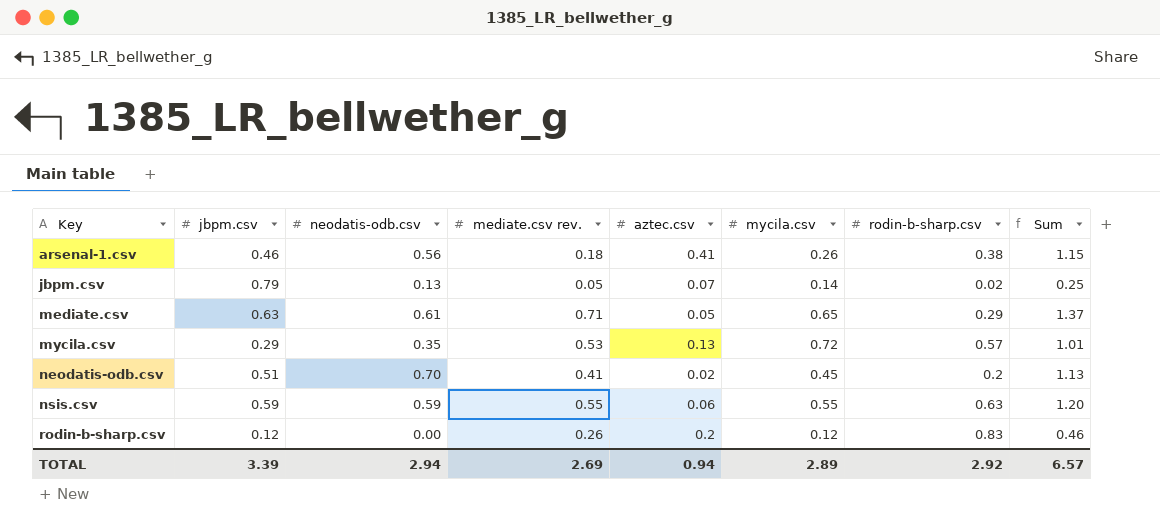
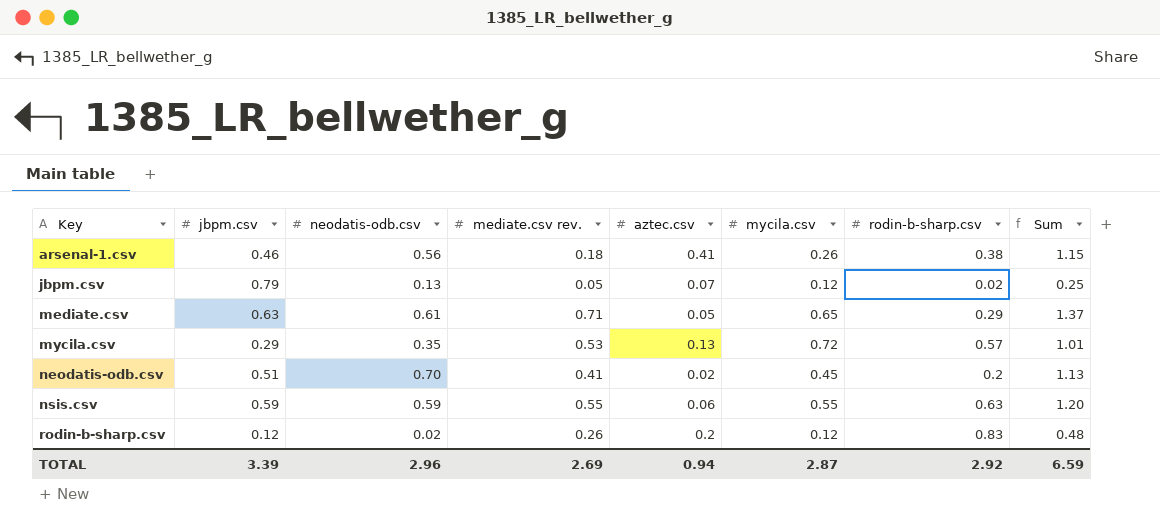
jbpm.csv | mycila.csv: 0.14 -> 0.12
rodin-b-sharp.csv | neodatis-odb.csv: 0.00 -> 0.02
rodin-b-sharp.csv | Sum: 0.46 -> 0.48
TOTAL | neodatis-odb.csv: 2.94 -> 2.96
TOTAL | mycila.csv: 2.89 -> 2.87
TOTAL | Sum: 6.57 -> 6.59

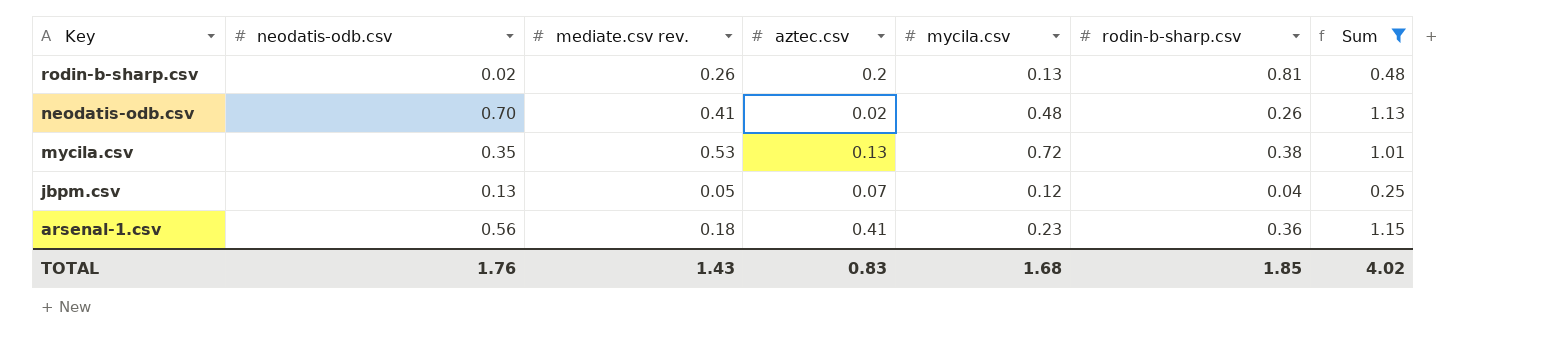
filter: none -> Sum <= 1.15
row order: Key ascending -> Key descending
column jbpm.csv | position: 2 -> none
rodin-b-sharp.csv | mycila.csv: 0.12 -> 0.13
rodin-b-sharp.csv | rodin-b-sharp.csv: 0.83 -> 0.81
neodatis-odb.csv | mycila.csv: 0.45 -> 0.48
neodatis-odb.csv | rodin-b-sharp.csv: 0.2 -> 0.26
mycila.csv | rodin-b-sharp.csv: 0.57 -> 0.38
jbpm.csv | rodin-b-sharp.csv: 0.02 -> 0.04
arsenal-1.csv | mycila.csv: 0.26 -> 0.23
arsenal-1.csv | rodin-b-sharp.csv: 0.38 -> 0.36
TOTAL | neodatis-odb.csv: 2.96 -> 1.76
TOTAL | mediate.csv rev.: 2.69 -> 1.43
TOTAL | aztec.csv: 0.94 -> 0.83
TOTAL | mycila.csv: 2.87 -> 1.68
TOTAL | rodin-b-sharp.csv: 2.92 -> 1.85
TOTAL | Sum: 6.59 -> 4.02

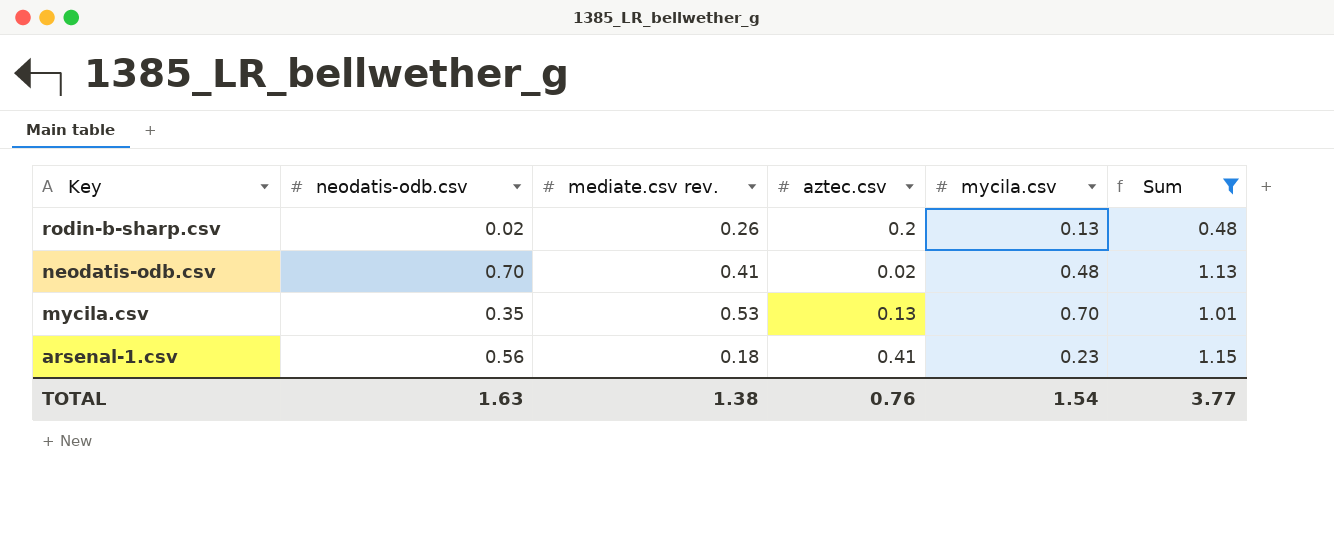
column rodin-b-sharp.csv | position: 6 -> none
row jbpm.csv: 0.13 | 0.05 | 0.07 | 0.12 | 0.04 | 0.25 -> none
mycila.csv | mycila.csv: 0.72 -> 0.70
TOTAL | neodatis-odb.csv: 1.76 -> 1.63
TOTAL | mediate.csv rev.: 1.43 -> 1.38
TOTAL | aztec.csv: 0.83 -> 0.76
TOTAL | mycila.csv: 1.68 -> 1.54
TOTAL | Sum: 4.02 -> 3.77

